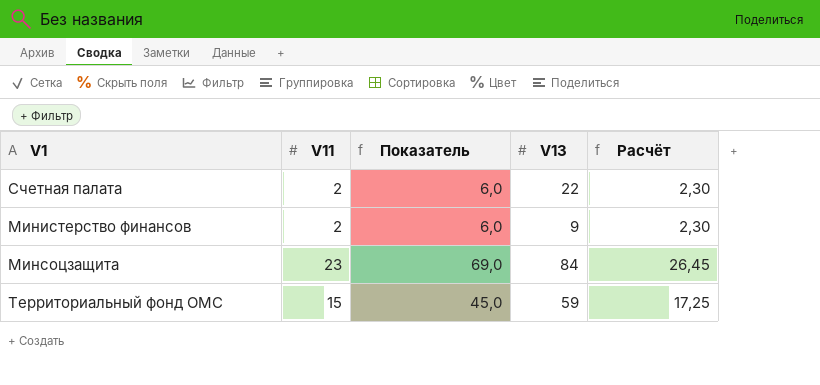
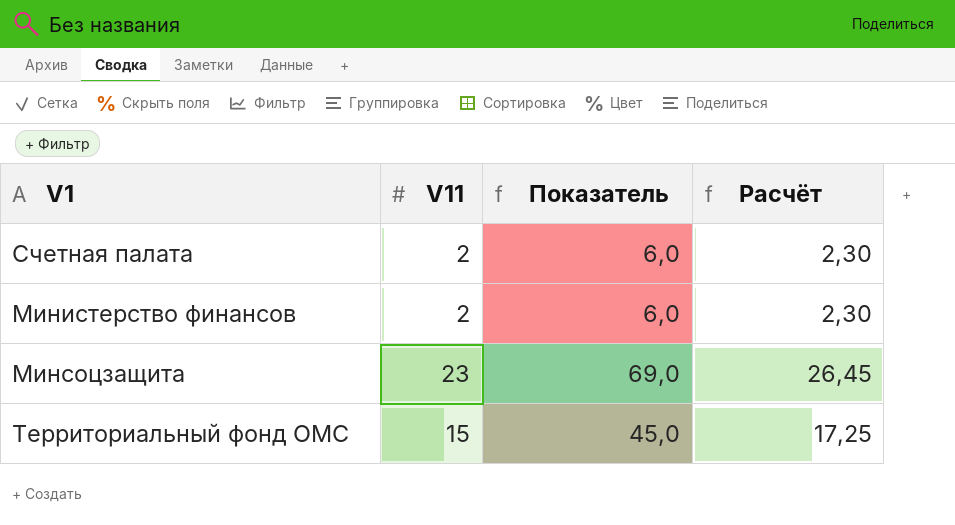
column V13 | position: 4 -> none

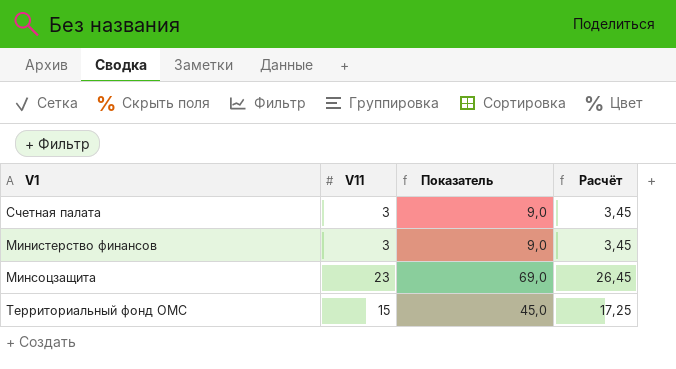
Счетная палата | V11: 2 -> 3
Счетная палата | Показатель: 6,0 -> 9,0
Счетная палата | Расчёт: 2,30 -> 3,45
Министерство финансов | V11: 2 -> 3
Министерство финансов | Показатель: 6,0 -> 9,0
Министерство финансов | Расчёт: 2,30 -> 3,45

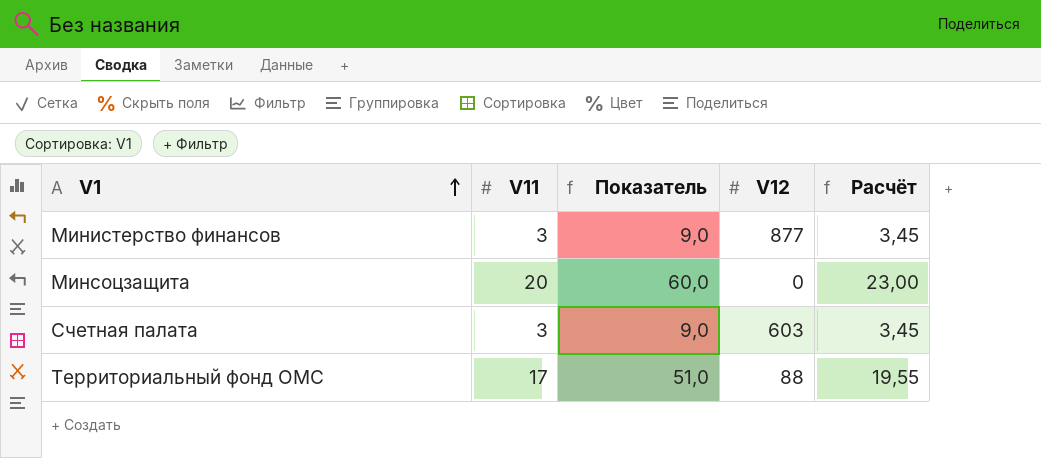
row order: none -> V1 ascending
column V12 | position: none -> 4
Минсоцзащита | V11: 23 -> 20
Минсоцзащита | Показатель: 69,0 -> 60,0
Минсоцзащита | Расчёт: 26,45 -> 23,00
Территориальный фонд ОМС | V11: 15 -> 17
Территориальный фонд ОМС | Показатель: 45,0 -> 51,0
Территориальный фонд ОМС | Расчёт: 17,25 -> 19,55

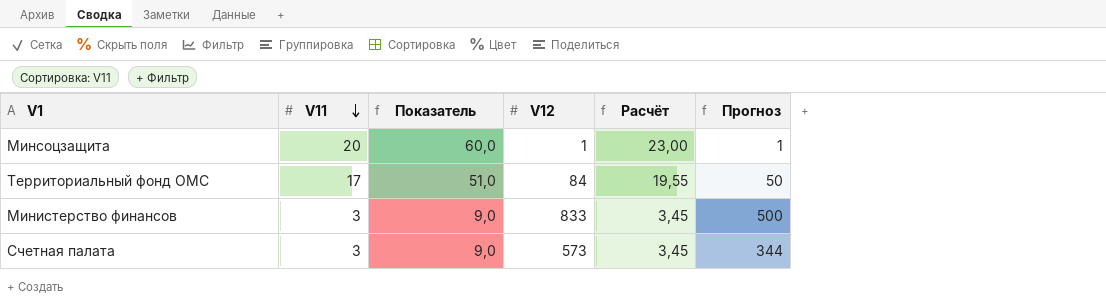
row order: V1 ascending -> V11 descending
column Прогноз | formula: none -> [V12] * 0,6
Минсоцзащита | V12: 0 -> 1
Территориальный фонд ОМС | V12: 88 -> 84
Министерство финансов | V12: 877 -> 833
Счетная палата | V12: 603 -> 573

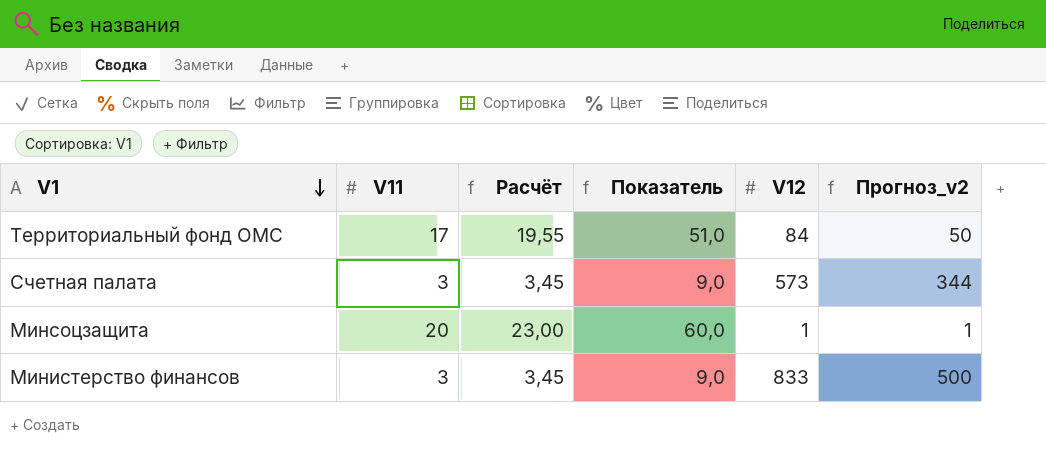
row order: V11 descending -> V1 descending
column Расчёт | position: 5 -> 3
column name: Прогноз -> Прогноз_v2

